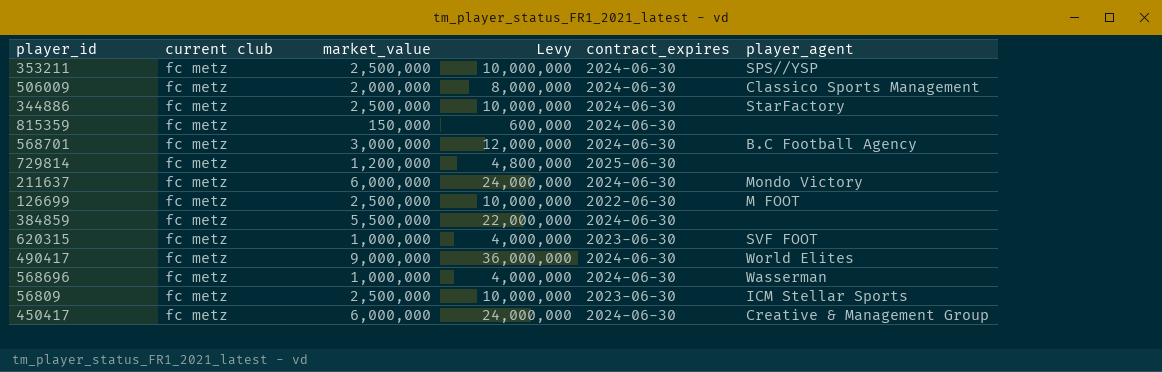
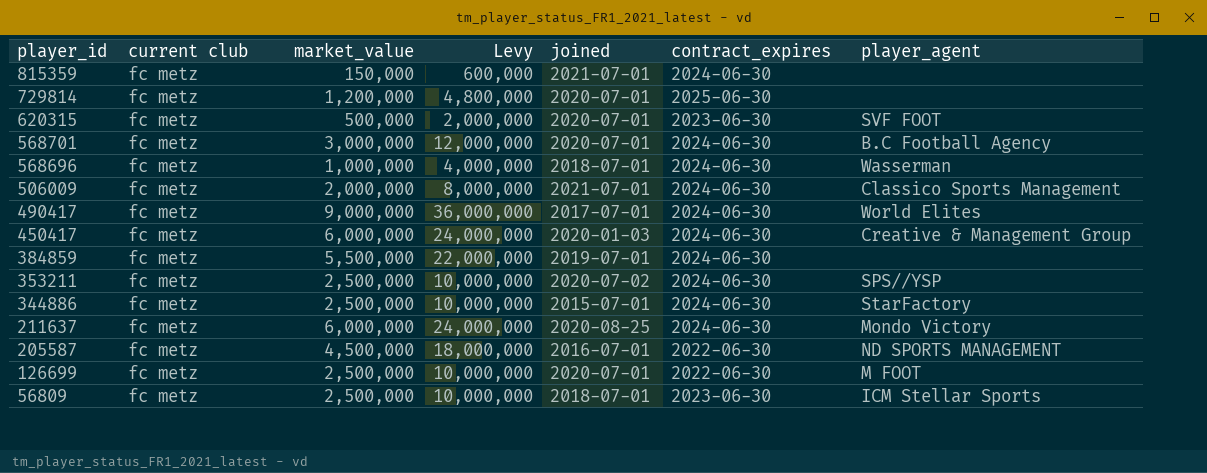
row order: none -> player_id descending
column joined | position: none -> 5
620315 | market_value: 1,000,000 -> 500,000
620315 | Levy: 4,000,000 -> 2,000,000
row 205587: none -> fc metz | 4,500,000 | 18,000,000 | 2016-07-01 | 2022-06-30 | ND SPORTS MANAGEMENT

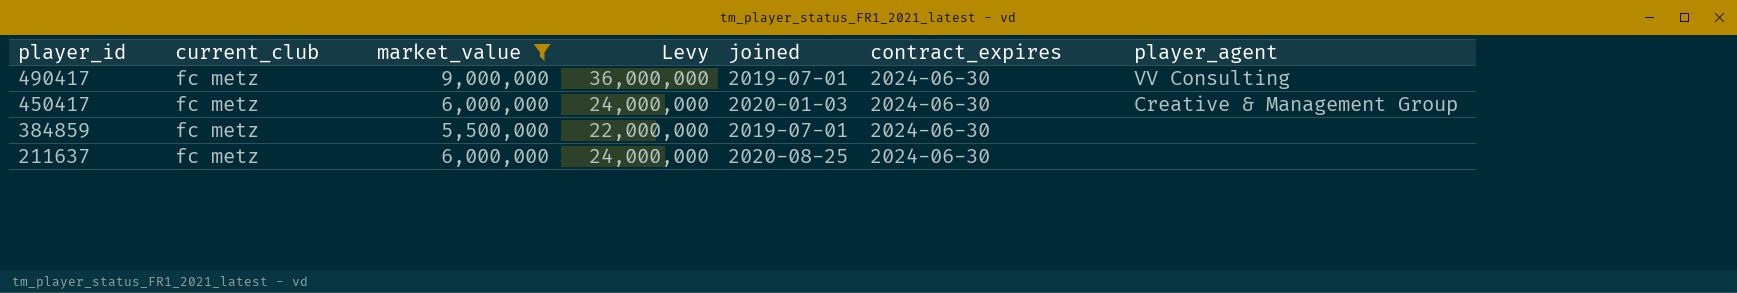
filter: none -> market_value >= 5,500,000
column name: current club -> current_club
490417 | joined: 2017-07-01 -> 2019-07-01
490417 | player_agent: World Elites -> VV Consulting
211637 | player_agent: Mondo Victory -> none

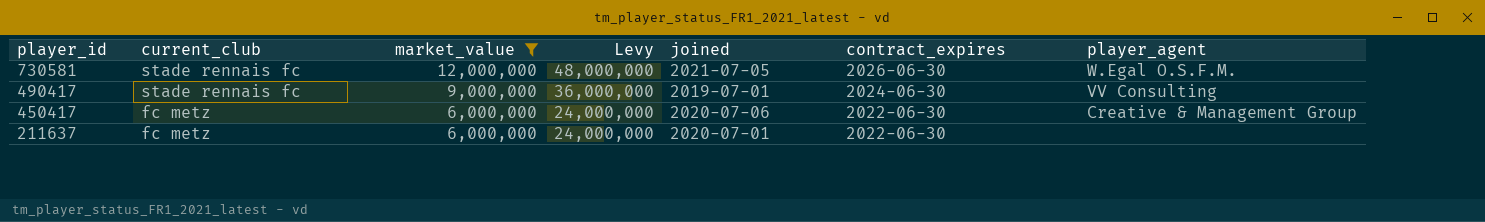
row 384859: fc metz | 5,500,000 | 22,000,000 | 2019-07-01 | 2024-06-30 | none -> none
row 730581: none -> stade rennais fc | 12,000,000 | 48,000,000 | 2021-07-05 | 2026-06-30 | W.Egal O.S.F.M.
490417 | current_club: fc metz -> stade rennais fc
450417 | joined: 2020-01-03 -> 2020-07-06
450417 | contract_expires: 2024-06-30 -> 2022-06-30
211637 | joined: 2020-08-25 -> 2020-07-01
211637 | contract_expires: 2024-06-30 -> 2022-06-30

